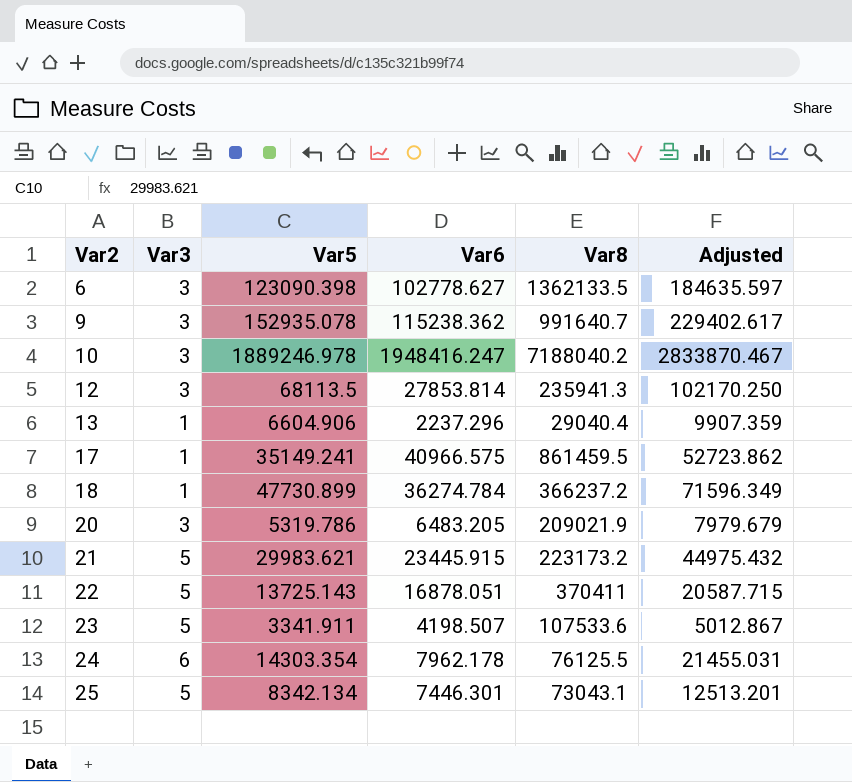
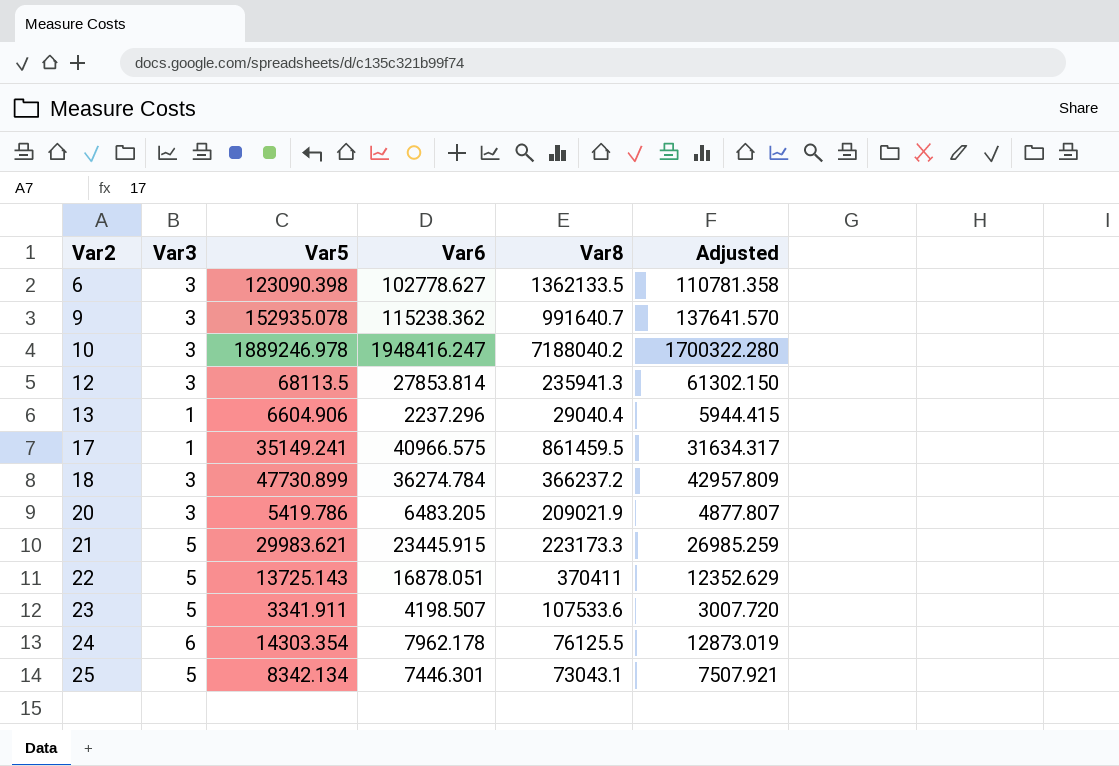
column Adjusted | formula: [Var5] * 1.5 -> [Var5] * 0.9
18 | Var3: 1 -> 3
20 | Var5: 5319.786 -> 5419.786
21 | Var8: 223173.2 -> 223173.3

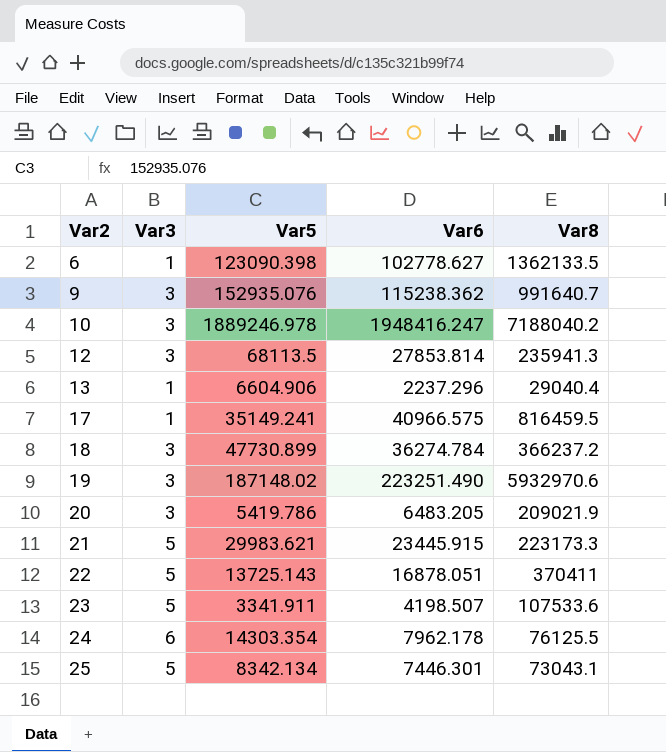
column Adjusted | formula: [Var5] * 0.9 -> none
6 | Var3: 3 -> 1
9 | Var5: 152935.078 -> 152935.076
17 | Var8: 861459.5 -> 816459.5
row 19: none -> 3 | 187148.02 | 223251.490 | 5932970.6

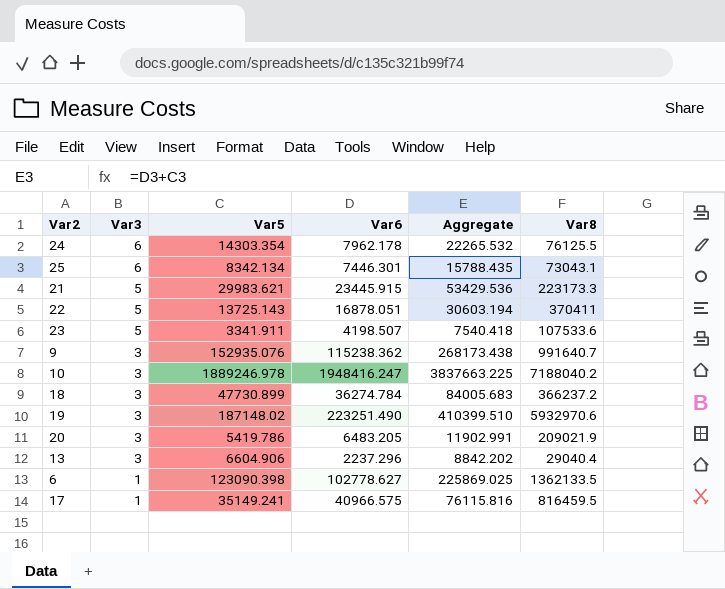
row order: Var2 ascending -> Var3 descending
column Aggregate | formula: none -> [Var5] + [Var6]
row 12: 3 | 68113.5 | 27853.814 | 235941.3 -> none
25 | Var3: 5 -> 6
13 | Var3: 1 -> 3

